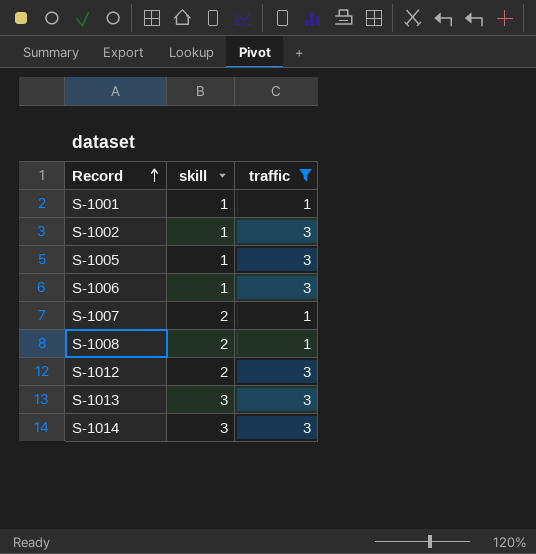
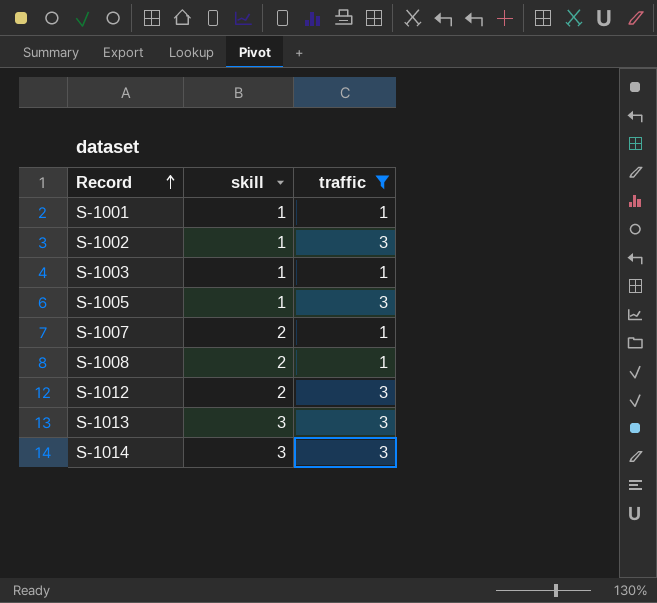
row S-1006: 1 | 3 -> none
row S-1003: none -> 1 | 1

